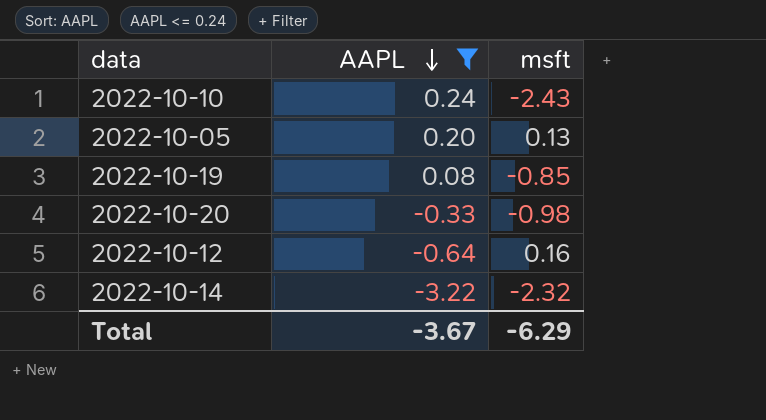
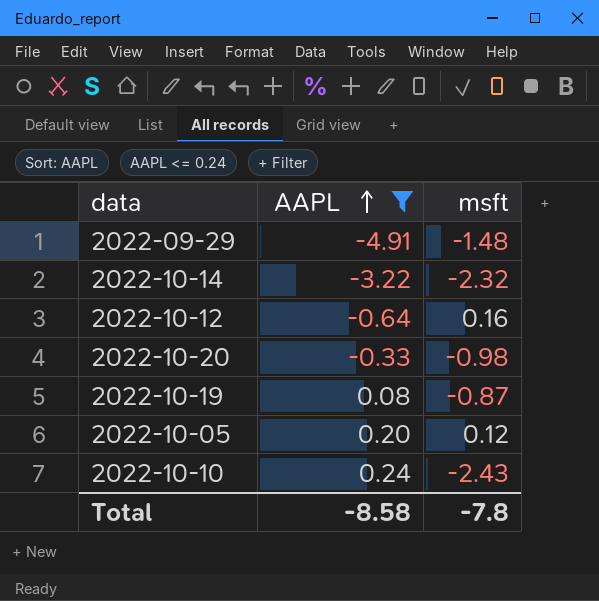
row order: AAPL descending -> AAPL ascending
row 2022-09-29: none -> -4.91 | -1.48
2022-10-19 | msft: -0.85 -> -0.87
2022-10-05 | msft: 0.13 -> 0.12
Total | AAPL: -3.67 -> -8.58
Total | msft: -6.29 -> -7.8

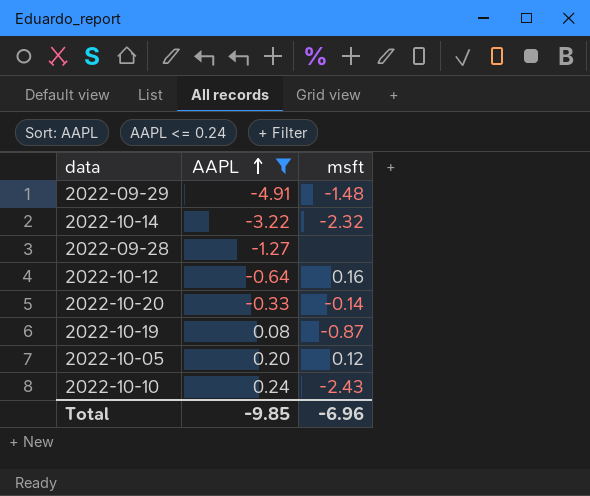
row 2022-09-28: none -> -1.27 | none
2022-10-20 | msft: -0.98 -> -0.14
Total | AAPL: -8.58 -> -9.85
Total | msft: -7.8 -> -6.96

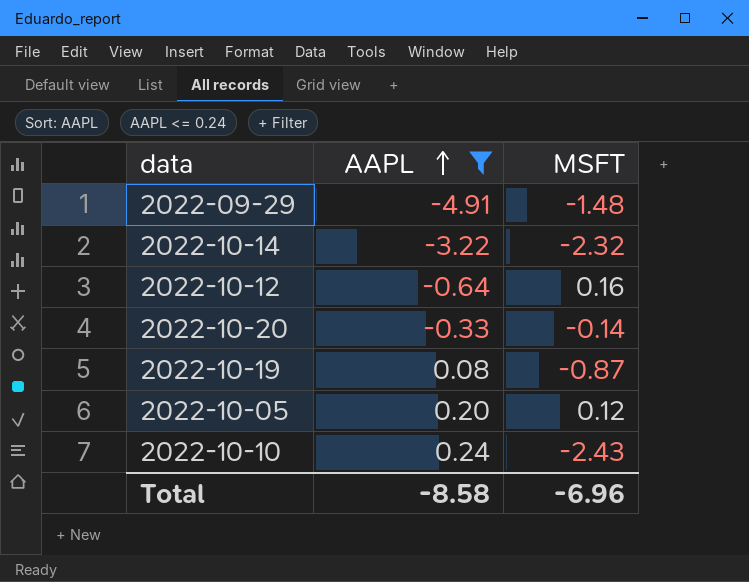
column name: msft -> MSFT
row 2022-09-28: -1.27 | none -> none
Total | AAPL: -9.85 -> -8.58

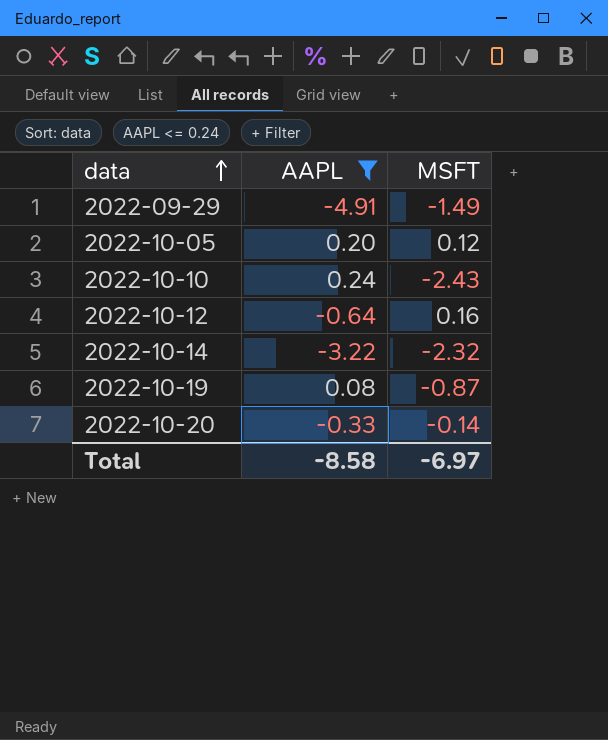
row order: AAPL ascending -> data ascending
2022-09-29 | MSFT: -1.48 -> -1.49
Total | MSFT: -6.96 -> -6.97

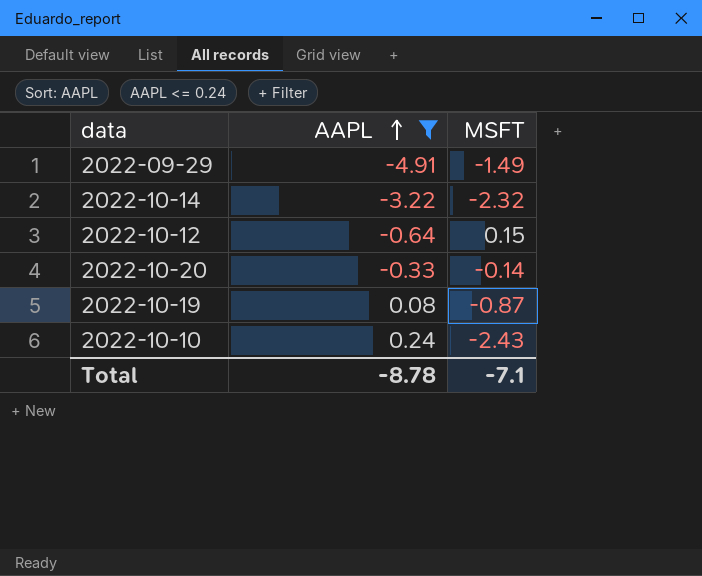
row order: data ascending -> AAPL ascending
row 2022-10-05: 0.20 | 0.12 -> none
2022-10-12 | MSFT: 0.16 -> 0.15
Total | AAPL: -8.58 -> -8.78
Total | MSFT: -6.97 -> -7.1

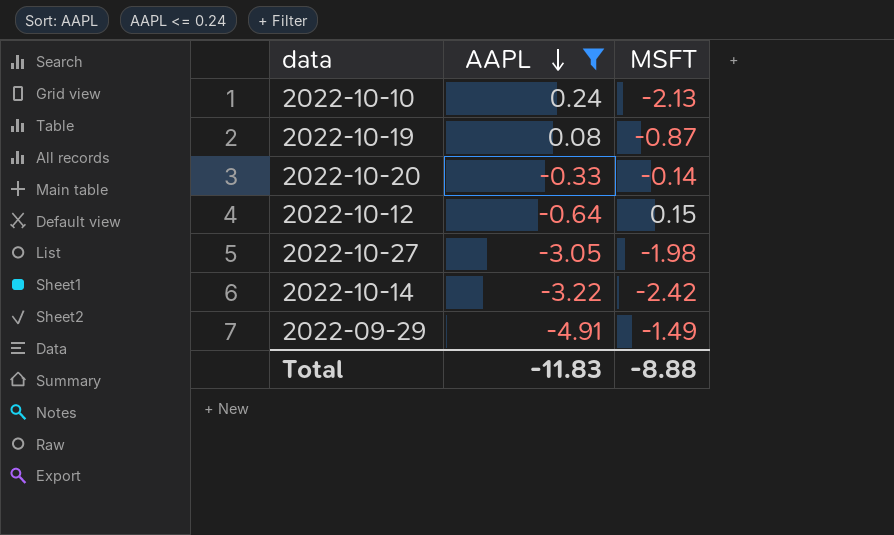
row order: AAPL ascending -> AAPL descending
2022-10-10 | MSFT: -2.43 -> -2.13
row 2022-10-27: none -> -3.05 | -1.98
2022-10-14 | MSFT: -2.32 -> -2.42
Total | AAPL: -8.78 -> -11.83
Total | MSFT: -7.1 -> -8.88

